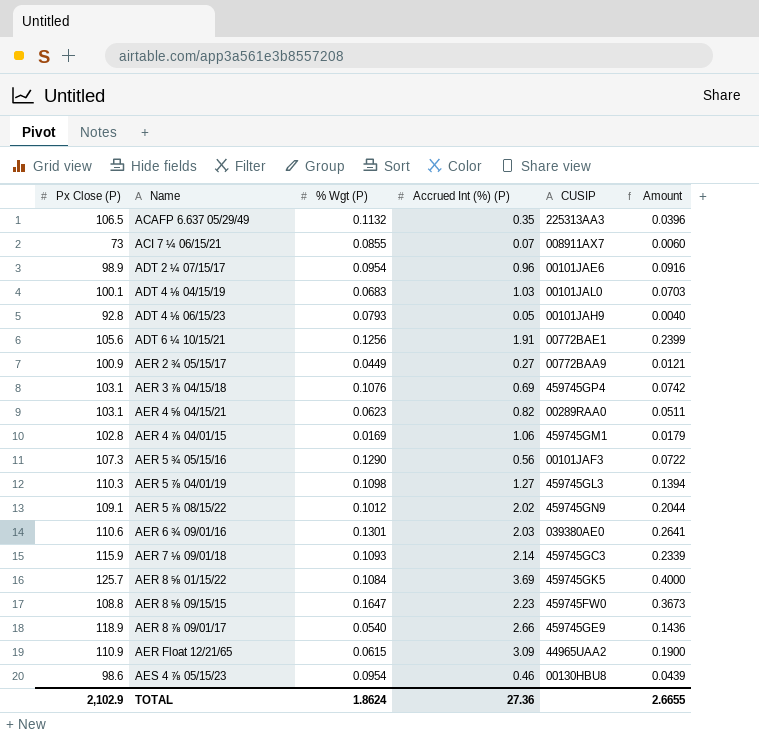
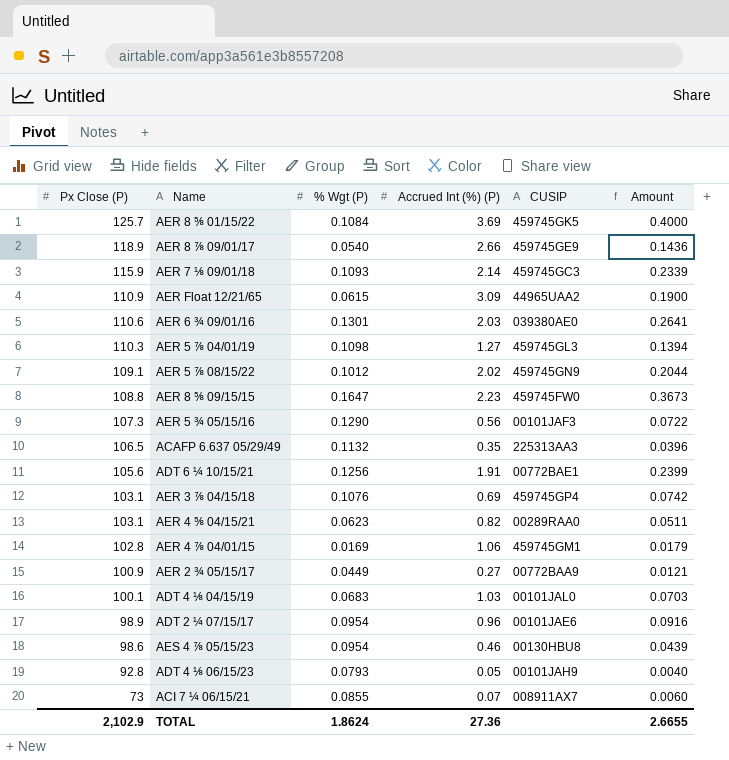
row order: Name ascending -> Px Close (P) descending

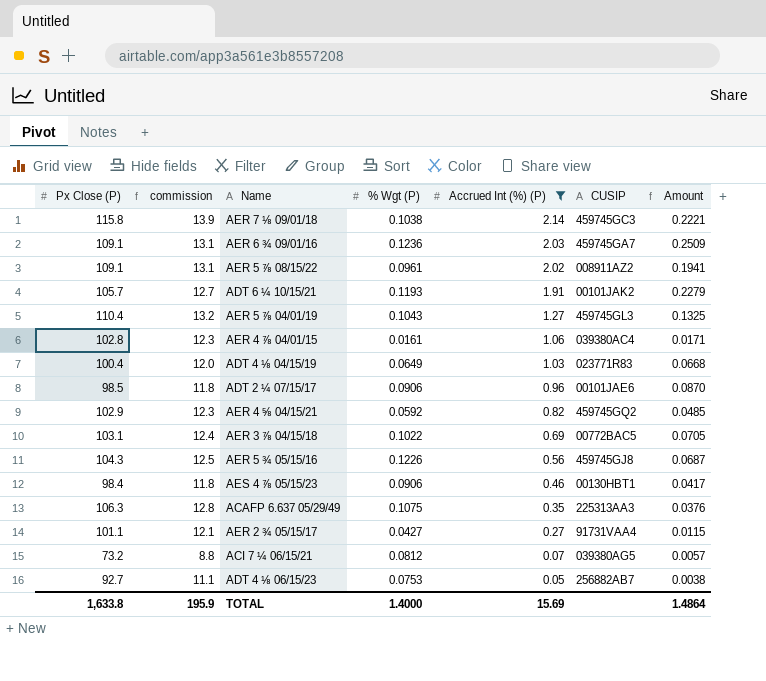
filter: none -> Accrued Int (%) (P) <= 2.14
row order: Px Close (P) descending -> Accrued Int (%) (P) descending
column commission | formula: none -> [Px Close (P)] * 0.12
AER 7 ⅛ 09/01/18 | Px Close (P): 115.9 -> 115.8
AER 7 ⅛ 09/01/18 | % Wgt (P): 0.1093 -> 0.1038
AER 7 ⅛ 09/01/18 | Amount: 0.2339 -> 0.2221
AER 6 ¾ 09/01/16 | Px Close (P): 110.6 -> 109.1
AER 6 ¾ 09/01/16 | % Wgt (P): 0.1301 -> 0.1236
AER 6 ¾ 09/01/16 | CUSIP: 039380AE0 -> 459745GA7
AER 6 ¾ 09/01/16 | Amount: 0.2641 -> 0.2509
AER 5 ⅞ 08/15/22 | % Wgt (P): 0.1012 -> 0.0961
AER 5 ⅞ 08/15/22 | CUSIP: 459745GN9 -> 008911AZ2
AER 5 ⅞ 08/15/22 | Amount: 0.2044 -> 0.1941
ADT 6 ¼ 10/15/21 | Px Close (P): 105.6 -> 105.7
ADT 6 ¼ 10/15/21 | % Wgt (P): 0.1256 -> 0.1193
ADT 6 ¼ 10/15/21 | CUSIP: 00772BAE1 -> 00101JAK2
ADT 6 ¼ 10/15/21 | Amount: 0.2399 -> 0.2279
AER 5 ⅞ 04/01/19 | Px Close (P): 110.3 -> 110.4
AER 5 ⅞ 04/01/19 | % Wgt (P): 0.1098 -> 0.1043
AER 5 ⅞ 04/01/19 | Amount: 0.1394 -> 0.1325
AER 4 ⅞ 04/01/15 | % Wgt (P): 0.0169 -> 0.0161
AER 4 ⅞ 04/01/15 | CUSIP: 459745GM1 -> 039380AC4
AER 4 ⅞ 04/01/15 | Amount: 0.0179 -> 0.0171
ADT 4 ⅛ 04/15/19 | Px Close (P): 100.1 -> 100.4
ADT 4 ⅛ 04/15/19 | % Wgt (P): 0.0683 -> 0.0649
ADT 4 ⅛ 04/15/19 | CUSIP: 00101JAL0 -> 023771R83
ADT 4 ⅛ 04/15/19 | Amount: 0.0703 -> 0.0668
ADT 2 ¼ 07/15/17 | Px Close (P): 98.9 -> 98.5
ADT 2 ¼ 07/15/17 | % Wgt (P): 0.0954 -> 0.0906
ADT 2 ¼ 07/15/17 | Amount: 0.0916 -> 0.0870
AER 4 ⅝ 04/15/21 | Px Close (P): 103.1 -> 102.9
AER 4 ⅝ 04/15/21 | % Wgt (P): 0.0623 -> 0.0592
AER 4 ⅝ 04/15/21 | CUSIP: 00289RAA0 -> 459745GQ2
AER 4 ⅝ 04/15/21 | Amount: 0.0511 -> 0.0485
AER 3 ⅞ 04/15/18 | % Wgt (P): 0.1076 -> 0.1022
AER 3 ⅞ 04/15/18 | CUSIP: 459745GP4 -> 00772BAC5
AER 3 ⅞ 04/15/18 | Amount: 0.0742 -> 0.0705
AER 5 ¾ 05/15/16 | Px Close (P): 107.3 -> 104.3
AER 5 ¾ 05/15/16 | % Wgt (P): 0.1290 -> 0.1226
AER 5 ¾ 05/15/16 | CUSIP: 00101JAF3 -> 459745GJ8
AER 5 ¾ 05/15/16 | Amount: 0.0722 -> 0.0687
AES 4 ⅞ 05/15/23 | Px Close (P): 98.6 -> 98.4
AES 4 ⅞ 05/15/23 | % Wgt (P): 0.0954 -> 0.0906
AES 4 ⅞ 05/15/23 | CUSIP: 00130HBU8 -> 00130HBT1
AES 4 ⅞ 05/15/23 | Amount: 0.0439 -> 0.0417
ACAFP 6.637 05/29/49 | Px Close (P): 106.5 -> 106.3
ACAFP 6.637 05/29/49 | % Wgt (P): 0.1132 -> 0.1075
ACAFP 6.637 05/29/49 | Amount: 0.0396 -> 0.0376
AER 2 ¾ 05/15/17 | Px Close (P): 100.9 -> 101.1
AER 2 ¾ 05/15/17 | % Wgt (P): 0.0449 -> 0.0427
AER 2 ¾ 05/15/17 | CUSIP: 00772BAA9 -> 91731VAA4
AER 2 ¾ 05/15/17 | Amount: 0.0121 -> 0.0115
ACI 7 ¼ 06/15/21 | Px Close (P): 73 -> 73.2
ACI 7 ¼ 06/15/21 | % Wgt (P): 0.0855 -> 0.0812
ACI 7 ¼ 06/15/21 | CUSIP: 008911AX7 -> 039380AG5
ACI 7 ¼ 06/15/21 | Amount: 0.0060 -> 0.0057
ADT 4 ⅛ 06/15/23 | Px Close (P): 92.8 -> 92.7
ADT 4 ⅛ 06/15/23 | % Wgt (P): 0.0793 -> 0.0753
ADT 4 ⅛ 06/15/23 | CUSIP: 00101JAH9 -> 256882AB7
ADT 4 ⅛ 06/15/23 | Amount: 0.0040 -> 0.0038
TOTAL | Px Close (P): 2,102.9 -> 1,633.8
TOTAL | % Wgt (P): 1.8624 -> 1.4000
TOTAL | Accrued Int (%) (P): 27.36 -> 15.69
TOTAL | Amount: 2.6655 -> 1.4864

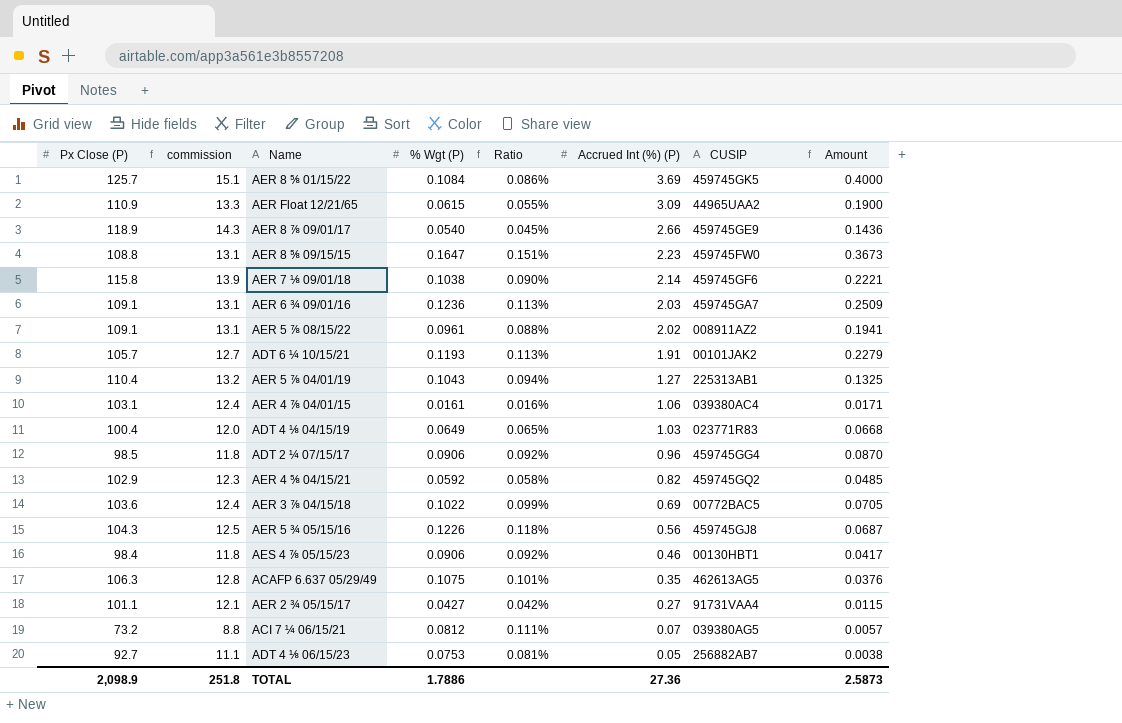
filter: Accrued Int (%) (P) <= 2.14 -> none
column Ratio | formula: none -> [% Wgt (P)] / [Px Close (P)]
AER 7 ⅛ 09/01/18 | CUSIP: 459745GC3 -> 459745GF6
AER 5 ⅞ 04/01/19 | CUSIP: 459745GL3 -> 225313AB1
AER 4 ⅞ 04/01/15 | Px Close (P): 102.8 -> 103.1
AER 4 ⅞ 04/01/15 | commission: 12.3 -> 12.4
ADT 2 ¼ 07/15/17 | CUSIP: 00101JAE6 -> 459745GG4
AER 3 ⅞ 04/15/18 | Px Close (P): 103.1 -> 103.6
ACAFP 6.637 05/29/49 | CUSIP: 225313AA3 -> 462613AG5
TOTAL | Px Close (P): 1,633.8 -> 2,098.9
TOTAL | commission: 195.9 -> 251.8
TOTAL | % Wgt (P): 1.4000 -> 1.7886
TOTAL | Accrued Int (%) (P): 15.69 -> 27.36
TOTAL | Amount: 1.4864 -> 2.5873

